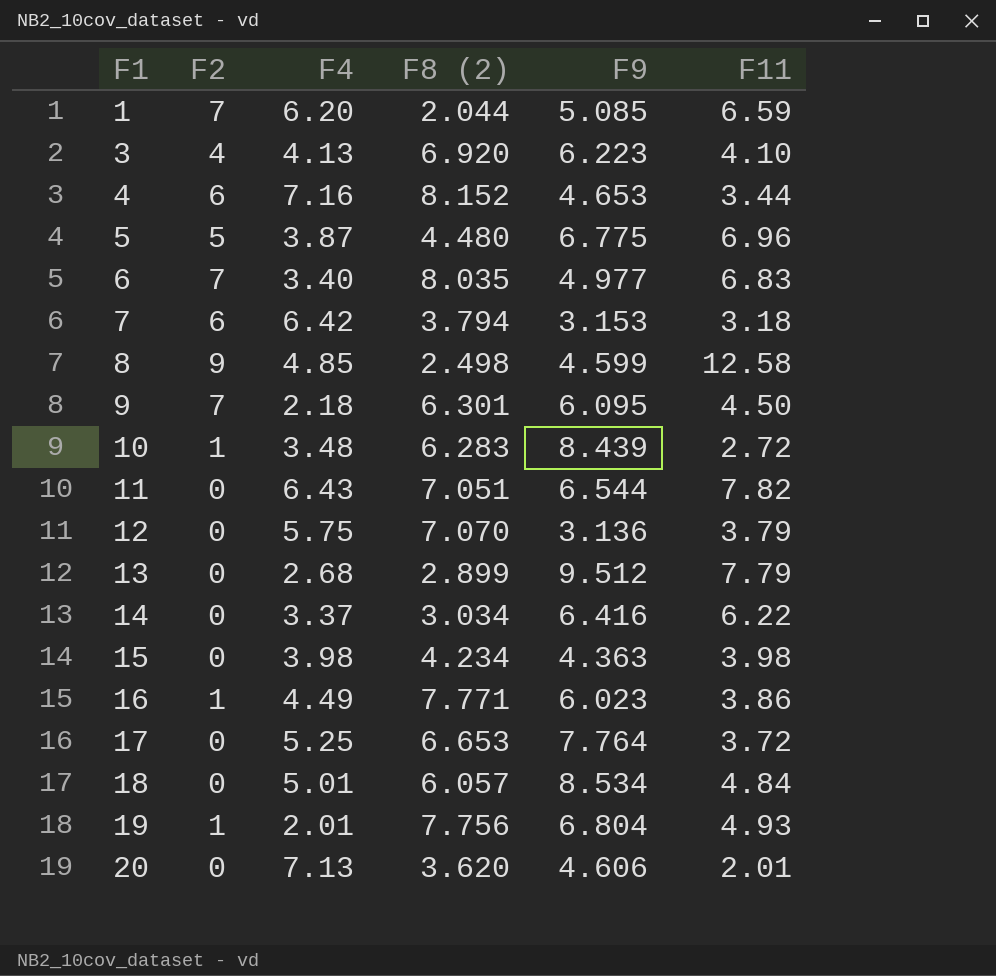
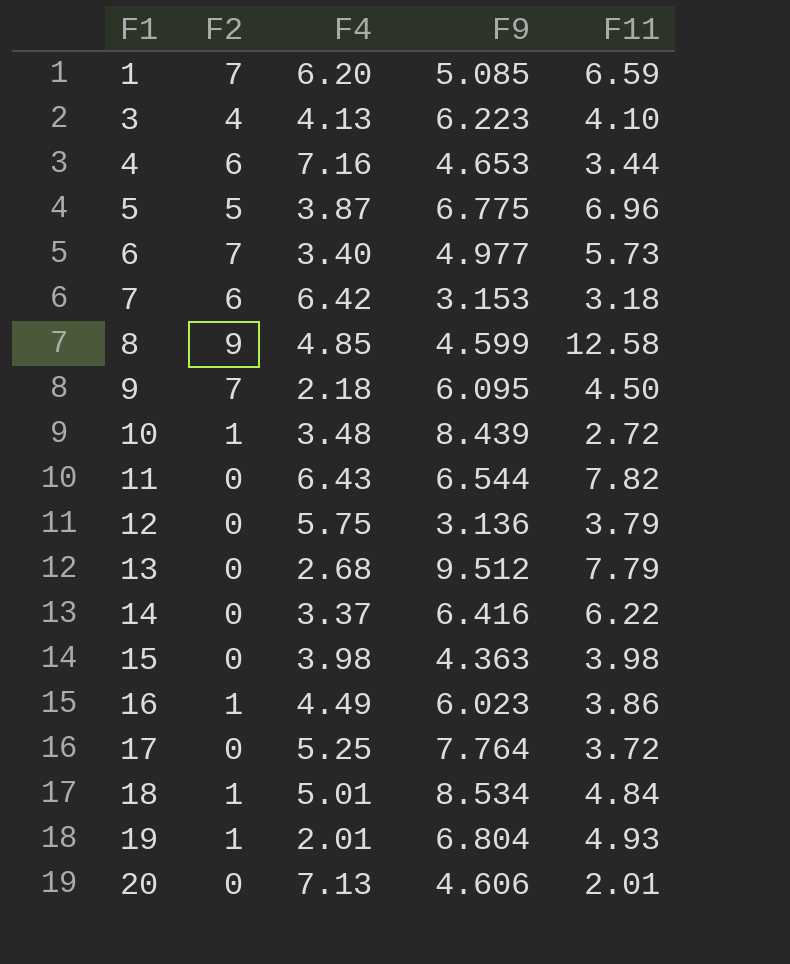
column F8 (2) | position: 4 -> none
6 | F11: 6.83 -> 5.73
18 | F2: 0 -> 1

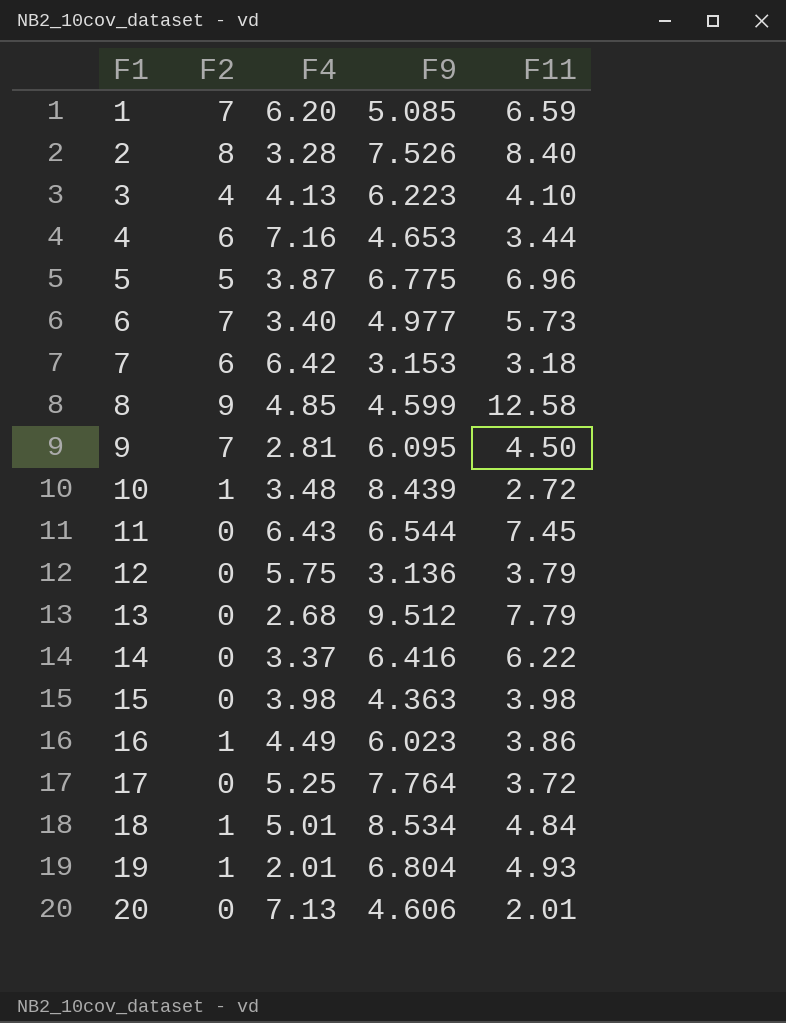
row 2: none -> 8 | 3.28 | 7.526 | 8.40
9 | F4: 2.18 -> 2.81
11 | F11: 7.82 -> 7.45

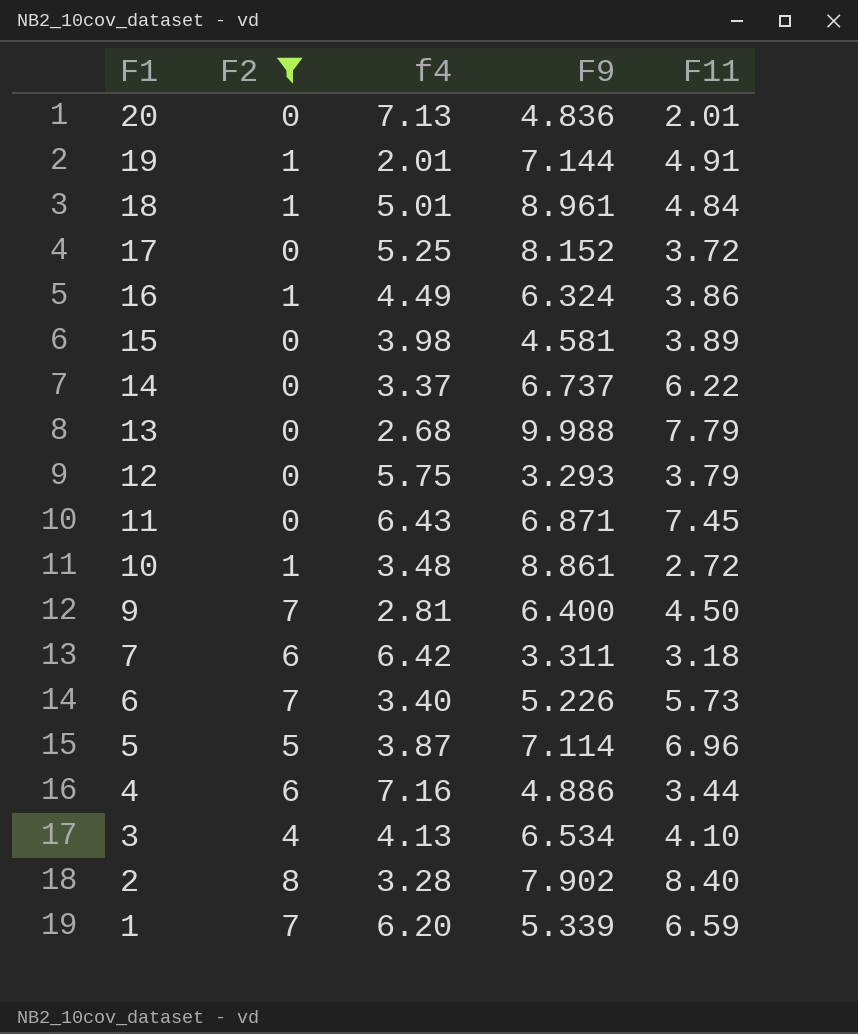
filter: none -> F2 != 9
row order: F1 ascending -> F1 descending
column name: F4 -> f4
20 | F9: 4.606 -> 4.836
19 | F9: 6.804 -> 7.144
19 | F11: 4.93 -> 4.91
18 | F9: 8.534 -> 8.961
17 | F9: 7.764 -> 8.152
16 | F9: 6.023 -> 6.324
15 | F9: 4.363 -> 4.581
15 | F11: 3.98 -> 3.89
14 | F9: 6.416 -> 6.737
13 | F9: 9.512 -> 9.988
12 | F9: 3.136 -> 3.293
11 | F9: 6.544 -> 6.871
10 | F9: 8.439 -> 8.861
9 | F9: 6.095 -> 6.400
7 | F9: 3.153 -> 3.311
6 | F9: 4.977 -> 5.226
5 | F9: 6.775 -> 7.114
4 | F9: 4.653 -> 4.886
3 | F9: 6.223 -> 6.534
2 | F9: 7.526 -> 7.902
1 | F9: 5.085 -> 5.339

